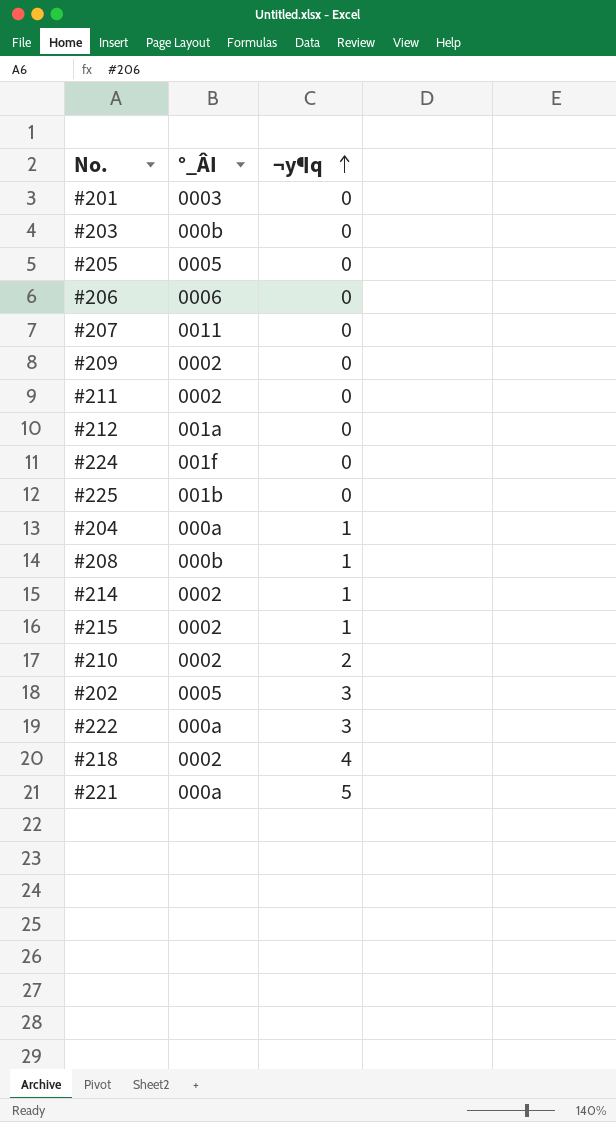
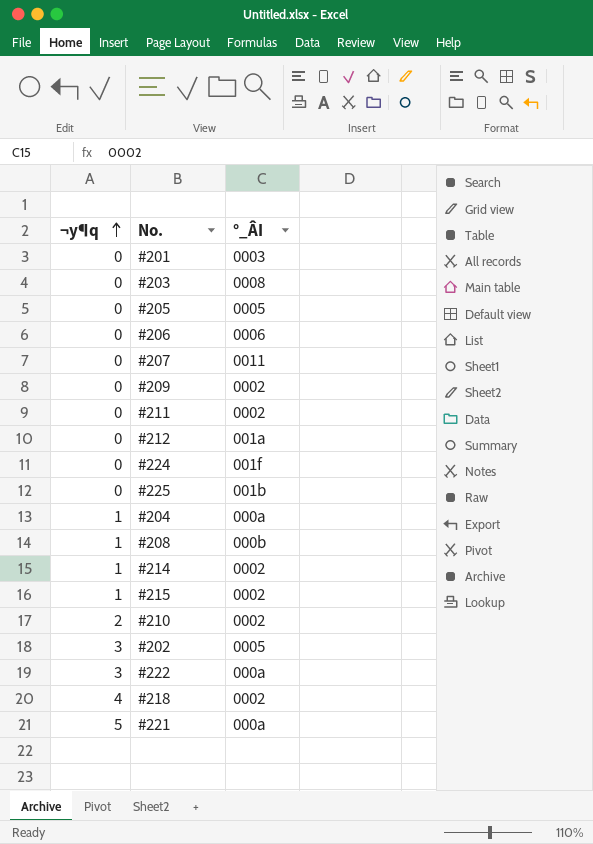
column ¬y¶q | position: 3 -> 1
#203 | °_ÂI: 000b -> 0008

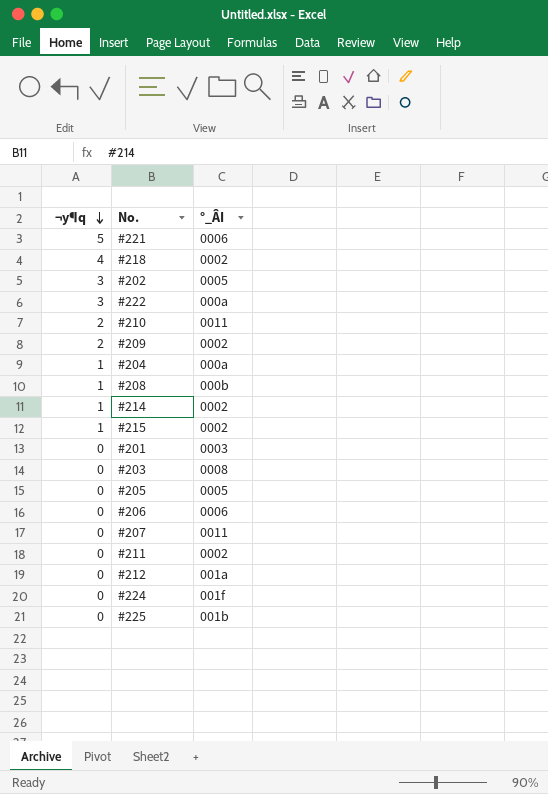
row order: ¬y¶q ascending -> ¬y¶q descending
#221 | °_ÂI: 000a -> 0006
#210 | °_ÂI: 0002 -> 0011
#209 | ¬y¶q: 0 -> 2

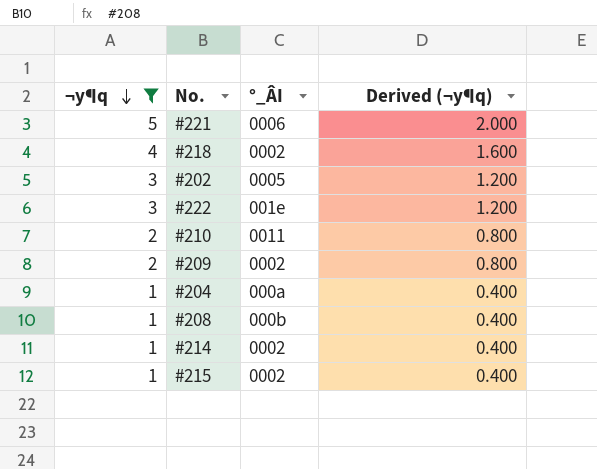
filter: none -> ¬y¶q != 0
column Derived (¬y¶q) | formula: none -> [¬y¶q] * 0.4
#222 | °_ÂI: 000a -> 001e

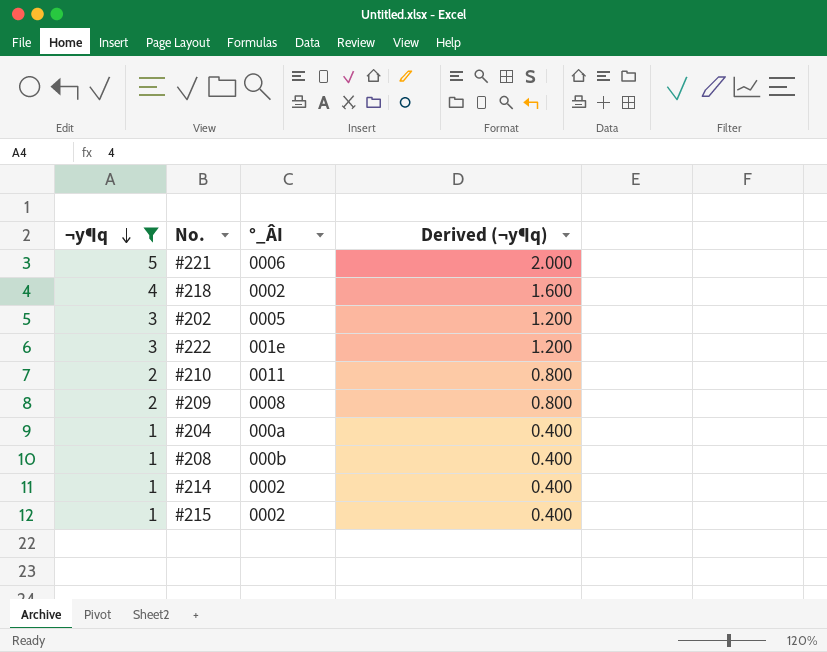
#209 | °_ÂI: 0002 -> 0008

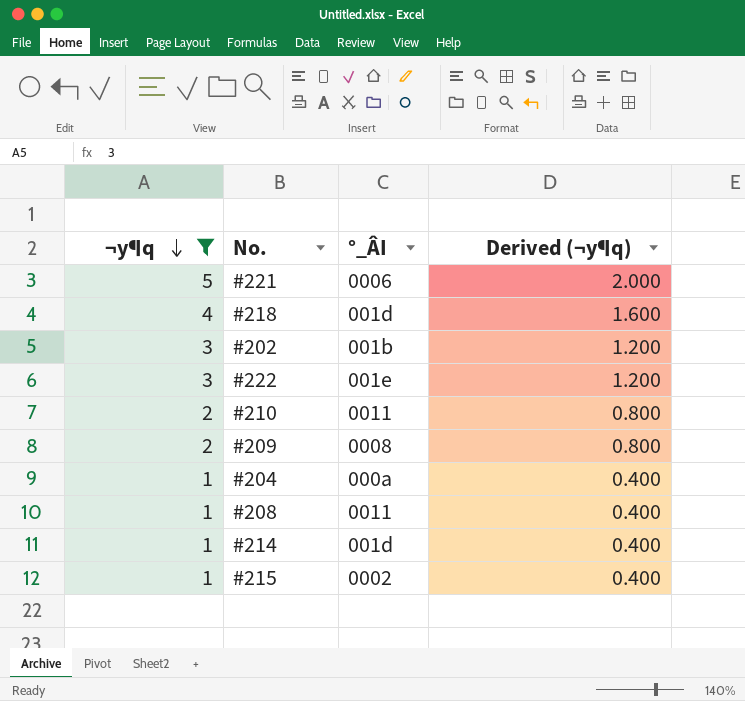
#218 | °_ÂI: 0002 -> 001d
#202 | °_ÂI: 0005 -> 001b
#208 | °_ÂI: 000b -> 0011
#214 | °_ÂI: 0002 -> 001d

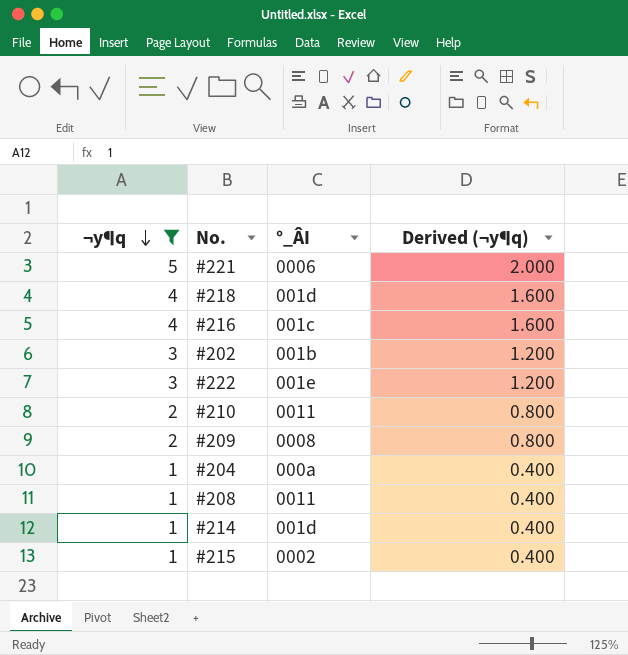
row #216: none -> 4 | 001c | 1.600

